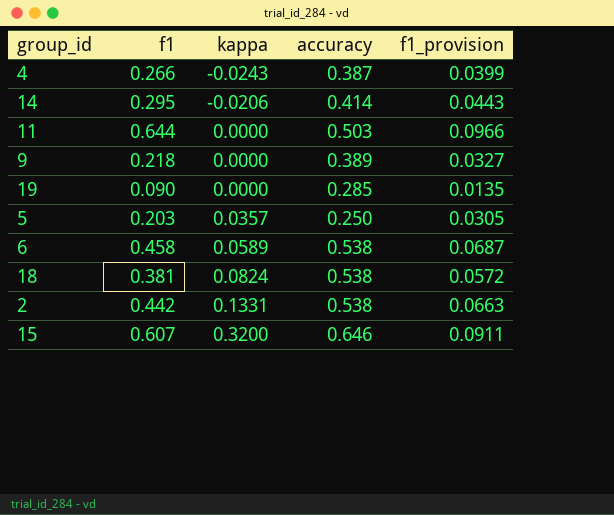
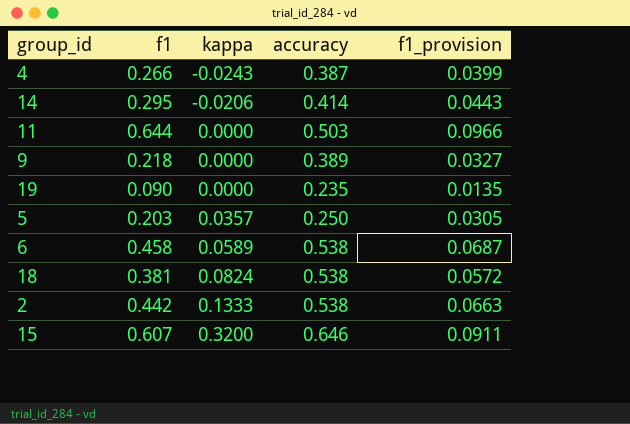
19 | accuracy: 0.285 -> 0.235
2 | kappa: 0.1331 -> 0.1333

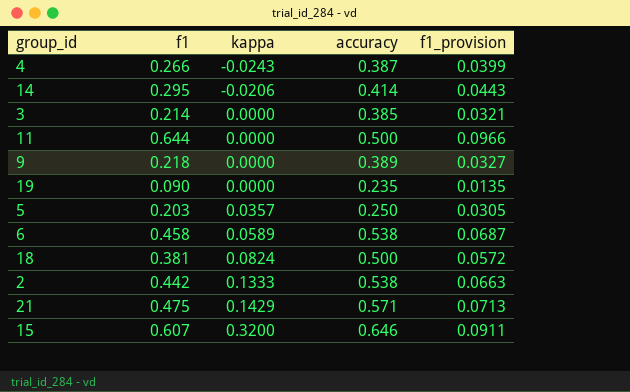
row 3: none -> 0.214 | 0.0000 | 0.385 | 0.0321
11 | accuracy: 0.503 -> 0.500
18 | accuracy: 0.538 -> 0.500
row 21: none -> 0.475 | 0.1429 | 0.571 | 0.0713

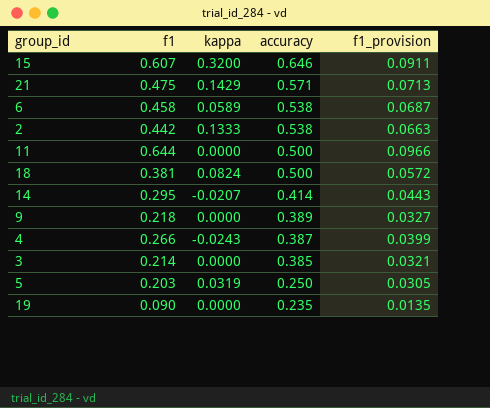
row order: kappa ascending -> accuracy descending
14 | kappa: -0.0206 -> -0.0207
5 | kappa: 0.0357 -> 0.0319

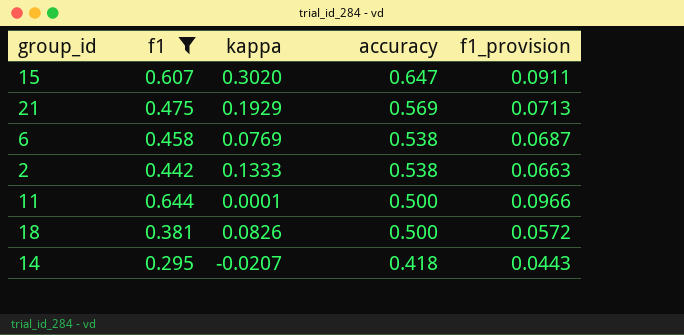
filter: none -> f1 >= 0.295
15 | kappa: 0.3200 -> 0.3020
15 | accuracy: 0.646 -> 0.647
21 | kappa: 0.1429 -> 0.1929
21 | accuracy: 0.571 -> 0.569
6 | kappa: 0.0589 -> 0.0769
11 | kappa: 0.0000 -> 0.0001
18 | kappa: 0.0824 -> 0.0826
14 | accuracy: 0.414 -> 0.418

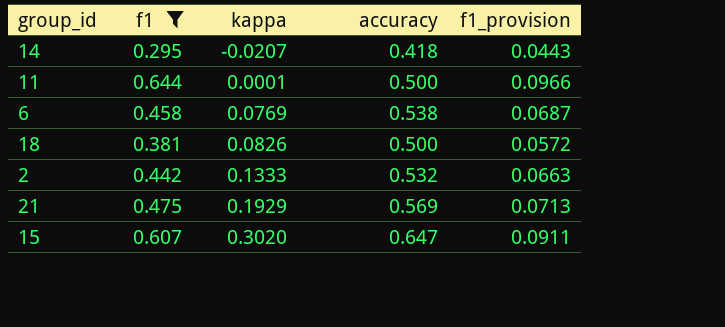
row order: accuracy descending -> kappa ascending
2 | accuracy: 0.538 -> 0.532

